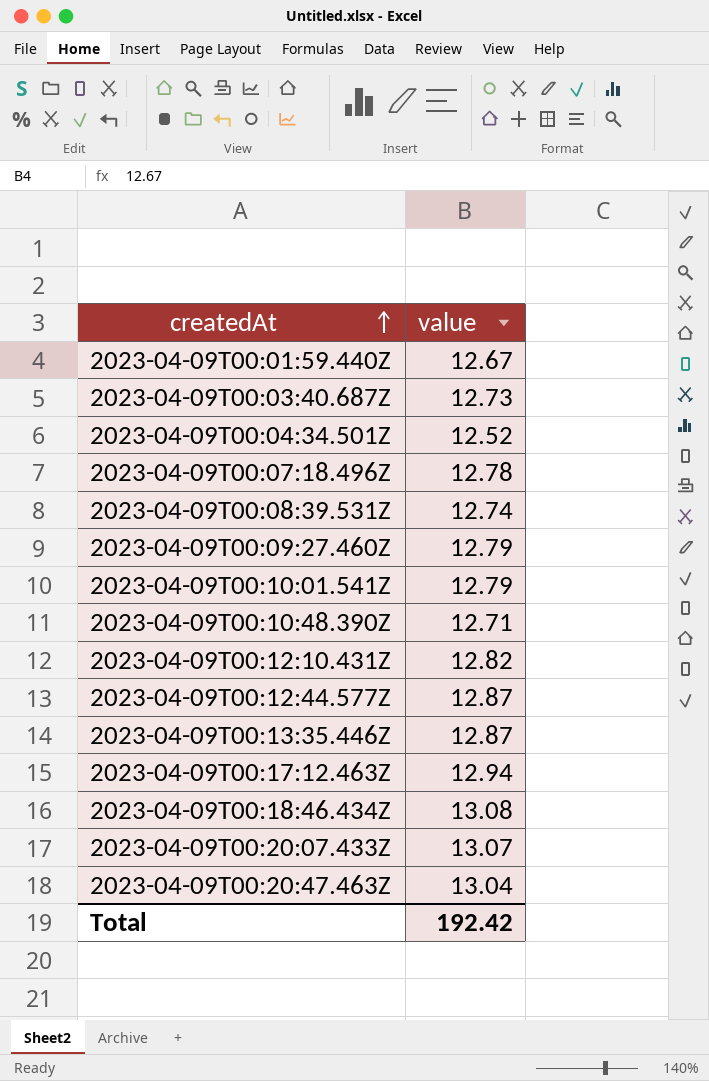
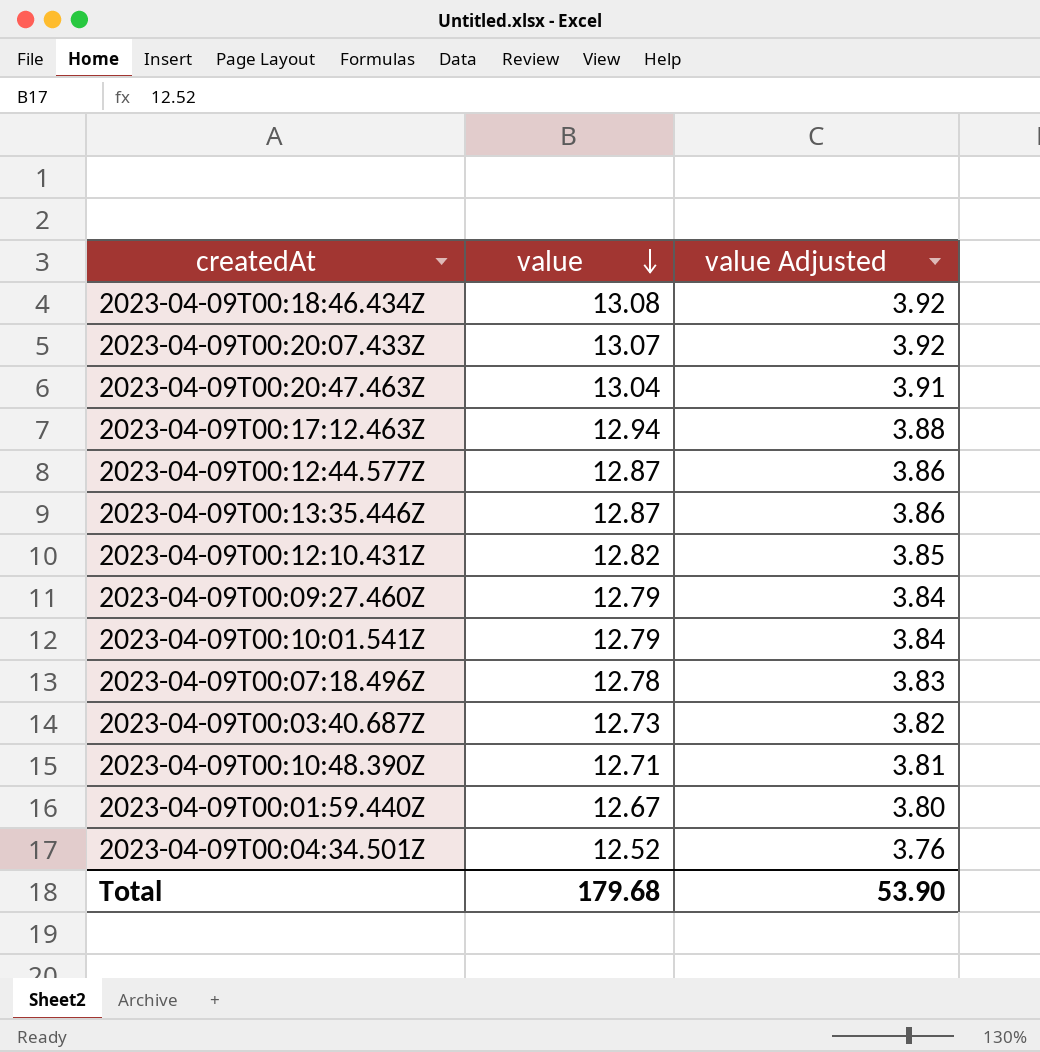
row order: createdAt ascending -> value descending
column value Adjusted | formula: none -> [value] * 0.3
row 2023-04-09T00:08:39.531Z: 12.74 -> none
Total | value: 192.42 -> 179.68

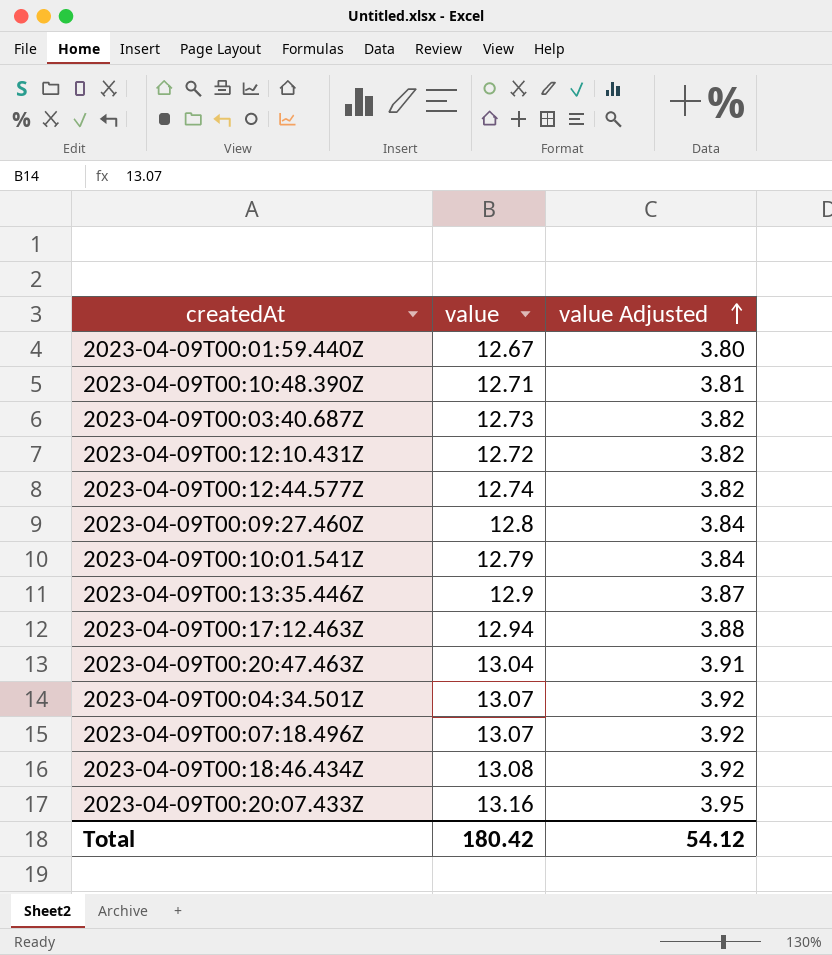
row order: value descending -> value Adjusted ascending
2023-04-09T00:12:10.431Z | value: 12.82 -> 12.72
2023-04-09T00:12:10.431Z | value Adjusted: 3.85 -> 3.82
2023-04-09T00:12:44.577Z | value: 12.87 -> 12.74
2023-04-09T00:12:44.577Z | value Adjusted: 3.86 -> 3.82
2023-04-09T00:09:27.460Z | value: 12.79 -> 12.8
2023-04-09T00:13:35.446Z | value: 12.87 -> 12.9
2023-04-09T00:13:35.446Z | value Adjusted: 3.86 -> 3.87
2023-04-09T00:04:34.501Z | value: 12.52 -> 13.07
2023-04-09T00:04:34.501Z | value Adjusted: 3.76 -> 3.92
2023-04-09T00:07:18.496Z | value: 12.78 -> 13.07
2023-04-09T00:07:18.496Z | value Adjusted: 3.83 -> 3.92
2023-04-09T00:20:07.433Z | value: 13.07 -> 13.16
2023-04-09T00:20:07.433Z | value Adjusted: 3.92 -> 3.95
Total | value: 179.68 -> 180.42
Total | value Adjusted: 53.90 -> 54.12

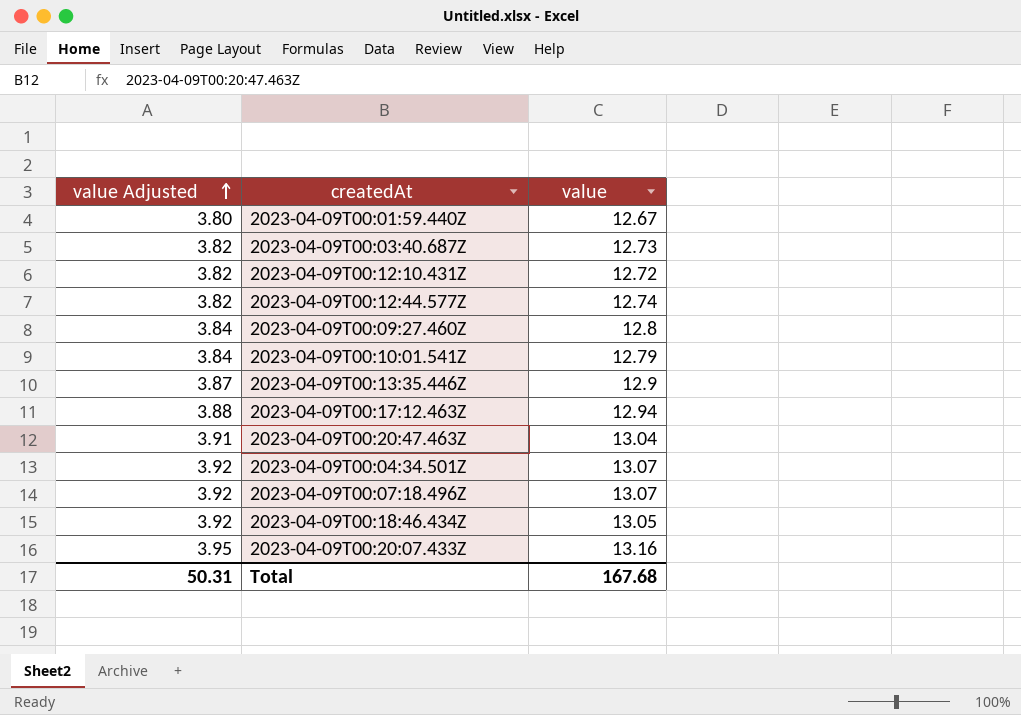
column value Adjusted | position: 3 -> 1
row 2023-04-09T00:10:48.390Z: 12.71 | 3.81 -> none
2023-04-09T00:18:46.434Z | value: 13.08 -> 13.05
Total | value Adjusted: 54.12 -> 50.31
Total | value: 180.42 -> 167.68

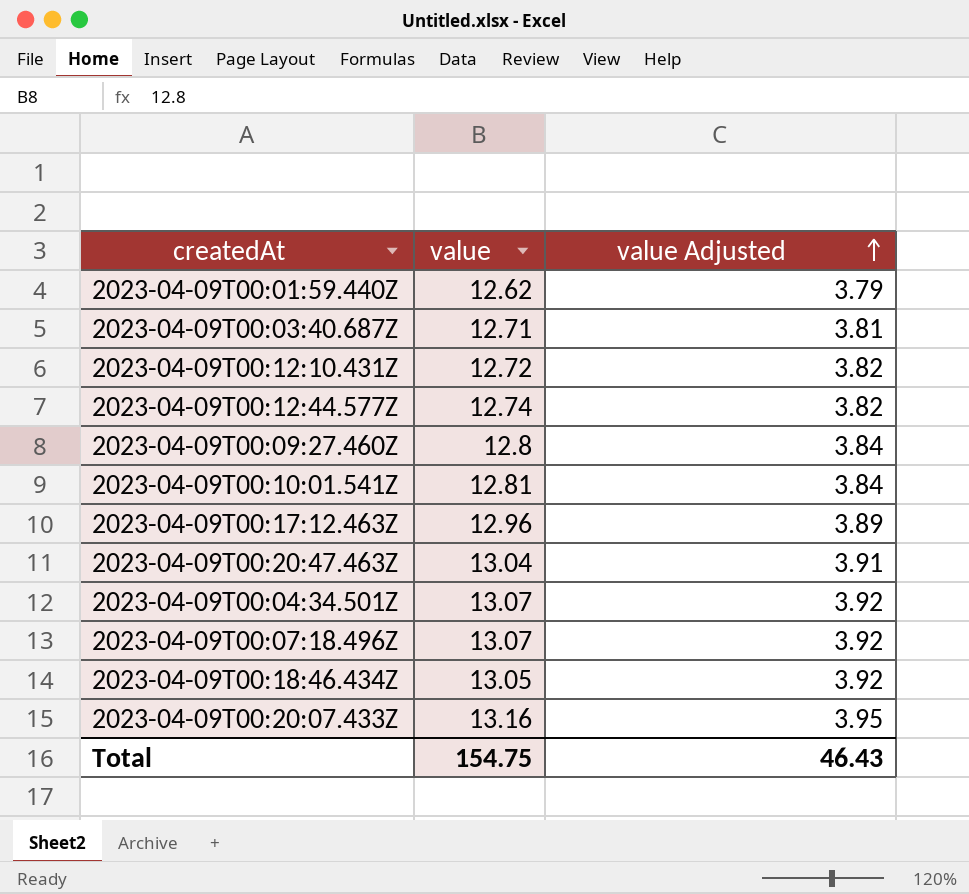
column value Adjusted | position: 1 -> 3
row 2023-04-09T00:13:35.446Z: 3.87 | 12.9 -> none
2023-04-09T00:01:59.440Z | value: 12.67 -> 12.62
2023-04-09T00:01:59.440Z | value Adjusted: 3.80 -> 3.79
2023-04-09T00:03:40.687Z | value: 12.73 -> 12.71
2023-04-09T00:03:40.687Z | value Adjusted: 3.82 -> 3.81
2023-04-09T00:10:01.541Z | value: 12.79 -> 12.81
2023-04-09T00:17:12.463Z | value: 12.94 -> 12.96
2023-04-09T00:17:12.463Z | value Adjusted: 3.88 -> 3.89
Total | value: 167.68 -> 154.75
Total | value Adjusted: 50.31 -> 46.43

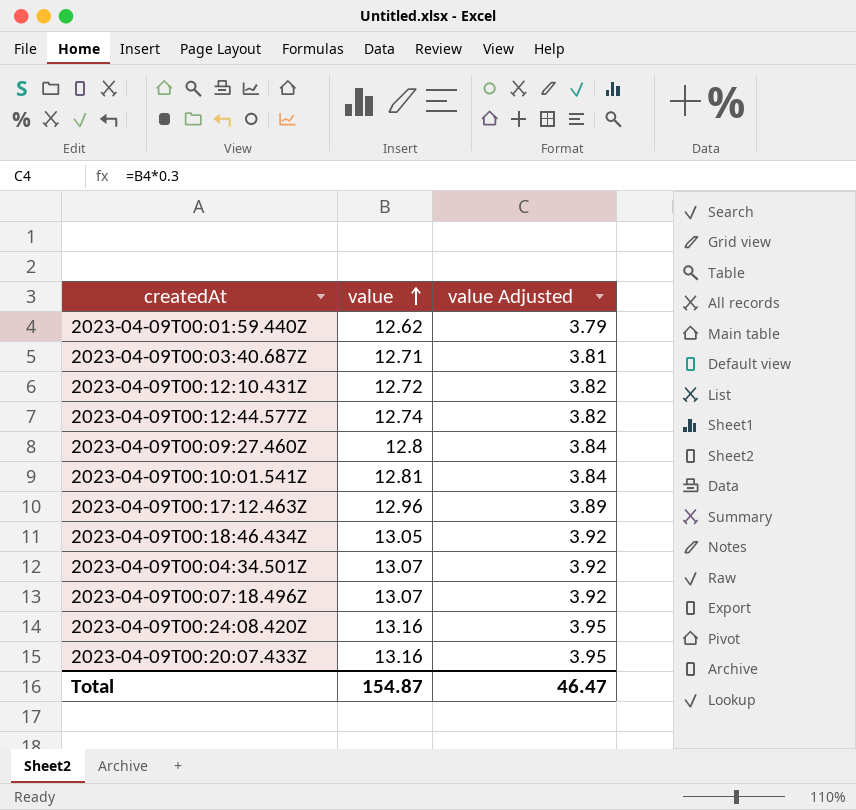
row order: value Adjusted ascending -> value ascending
row 2023-04-09T00:20:47.463Z: 13.04 | 3.91 -> none
row 2023-04-09T00:24:08.420Z: none -> 13.16 | 3.95
Total | value: 154.75 -> 154.87
Total | value Adjusted: 46.43 -> 46.47

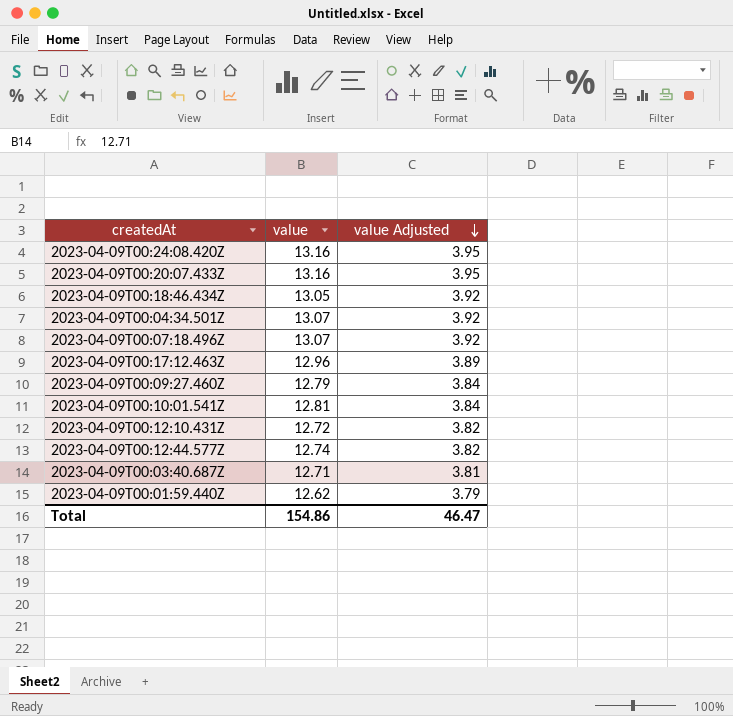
row order: value ascending -> value Adjusted descending
2023-04-09T00:09:27.460Z | value: 12.8 -> 12.79
Total | value: 154.87 -> 154.86

